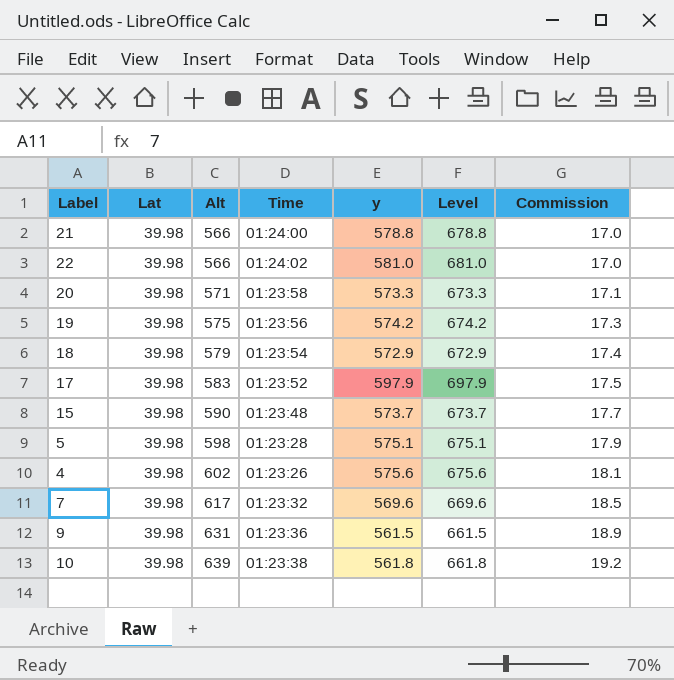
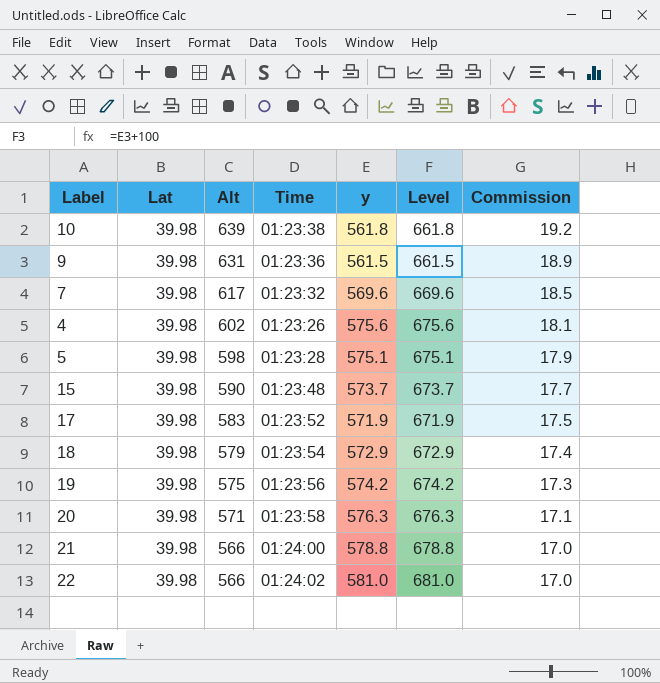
row order: Alt ascending -> Alt descending
17 | y: 597.9 -> 571.9
17 | Level: 697.9 -> 671.9
20 | y: 573.3 -> 576.3
20 | Level: 673.3 -> 676.3

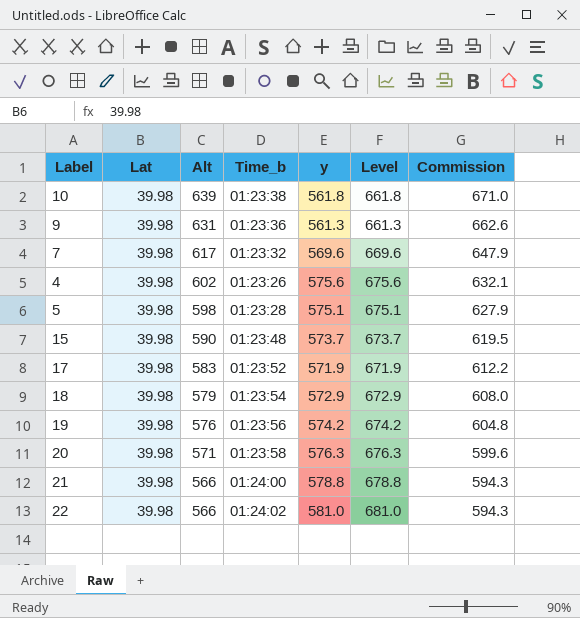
column name: Time -> Time_b
column Commission | formula: [Alt] * 0.03 -> [Alt] * 1.05
9 | y: 561.5 -> 561.3
9 | Level: 661.5 -> 661.3
19 | Alt: 575 -> 576

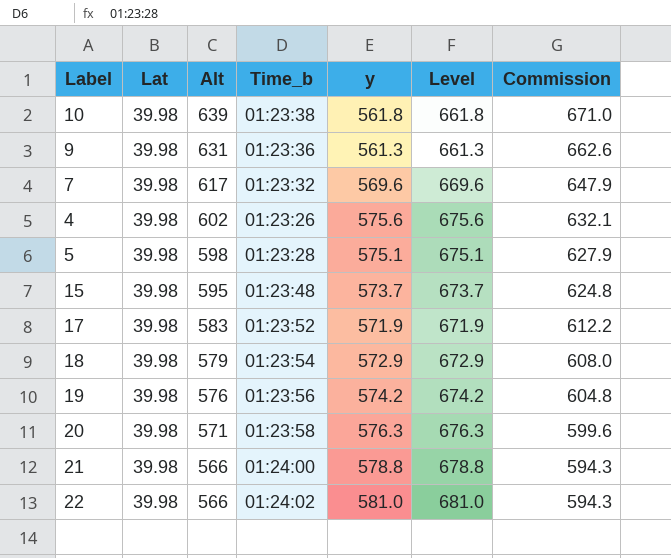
15 | Alt: 590 -> 595
15 | Commission: 619.5 -> 624.8

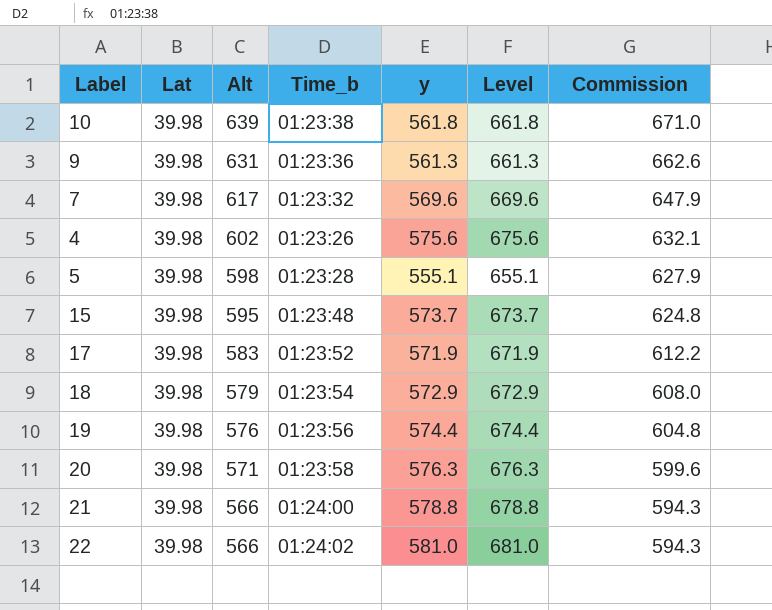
5 | y: 575.1 -> 555.1
5 | Level: 675.1 -> 655.1
19 | y: 574.2 -> 574.4
19 | Level: 674.2 -> 674.4

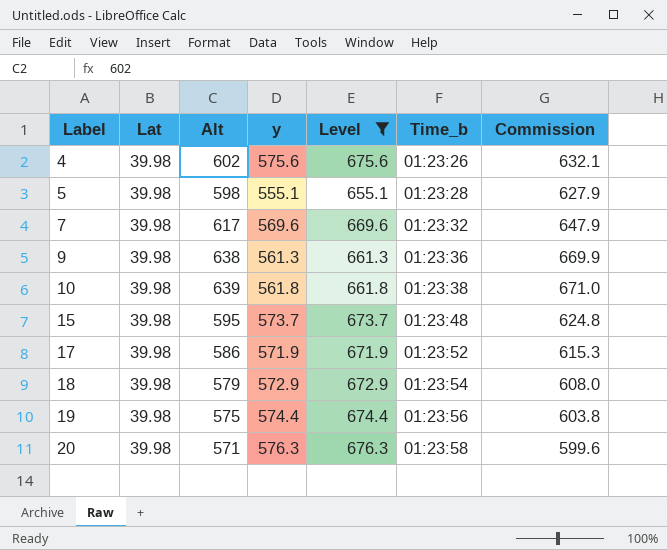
filter: none -> Level <= 676.3
row order: Alt descending -> Label ascending
column Time_b | position: 4 -> 6
9 | Alt: 631 -> 638
9 | Commission: 662.6 -> 669.9
17 | Alt: 583 -> 586
17 | Commission: 612.2 -> 615.3
19 | Alt: 576 -> 575
19 | Commission: 604.8 -> 603.8

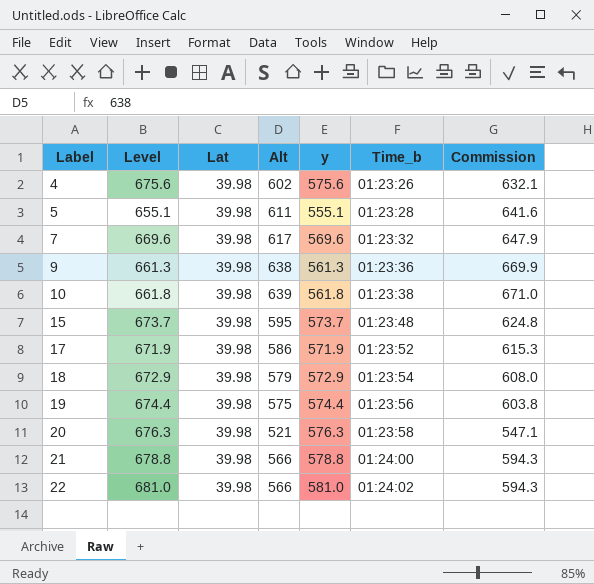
filter: Level <= 676.3 -> none
column Level | position: 5 -> 2
5 | Alt: 598 -> 611
5 | Commission: 627.9 -> 641.6
20 | Alt: 571 -> 521
20 | Commission: 599.6 -> 547.1

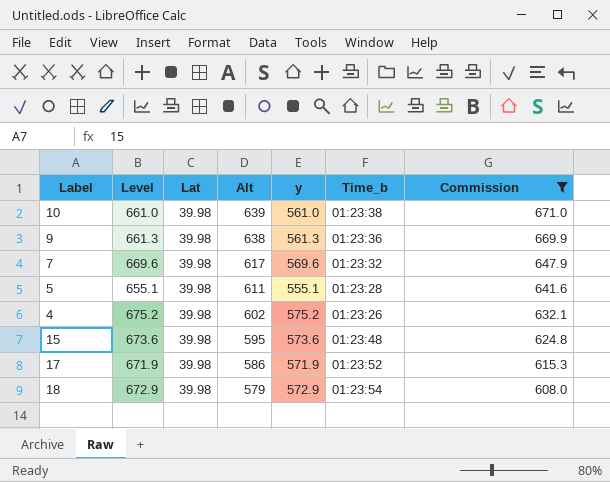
filter: none -> Commission >= 608.0
row order: Label ascending -> Alt descending
10 | Level: 661.8 -> 661.0
10 | y: 561.8 -> 561.0
4 | Level: 675.6 -> 675.2
4 | y: 575.6 -> 575.2
15 | Level: 673.7 -> 673.6
15 | y: 573.7 -> 573.6

